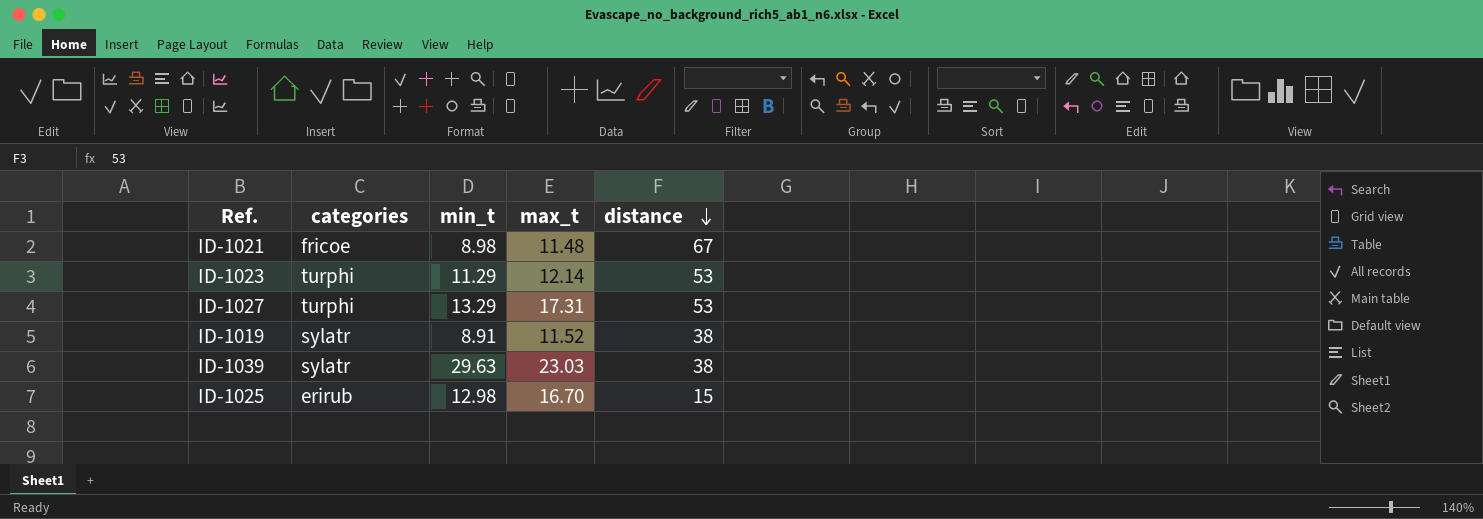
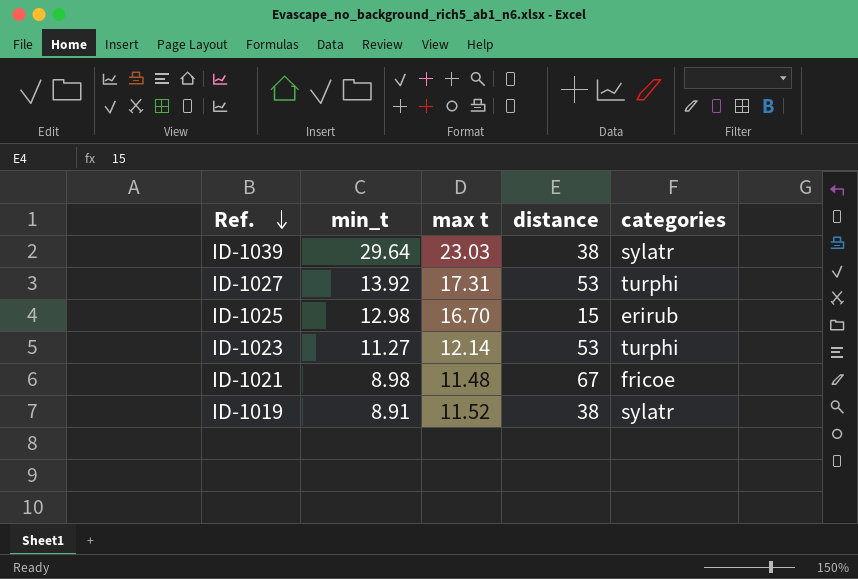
row order: distance descending -> Ref. descending
column name: max_t -> max t
column categories | position: 2 -> 5
ID-1039 | min_t: 29.63 -> 29.64
ID-1027 | min_t: 13.29 -> 13.92
ID-1023 | min_t: 11.29 -> 11.27

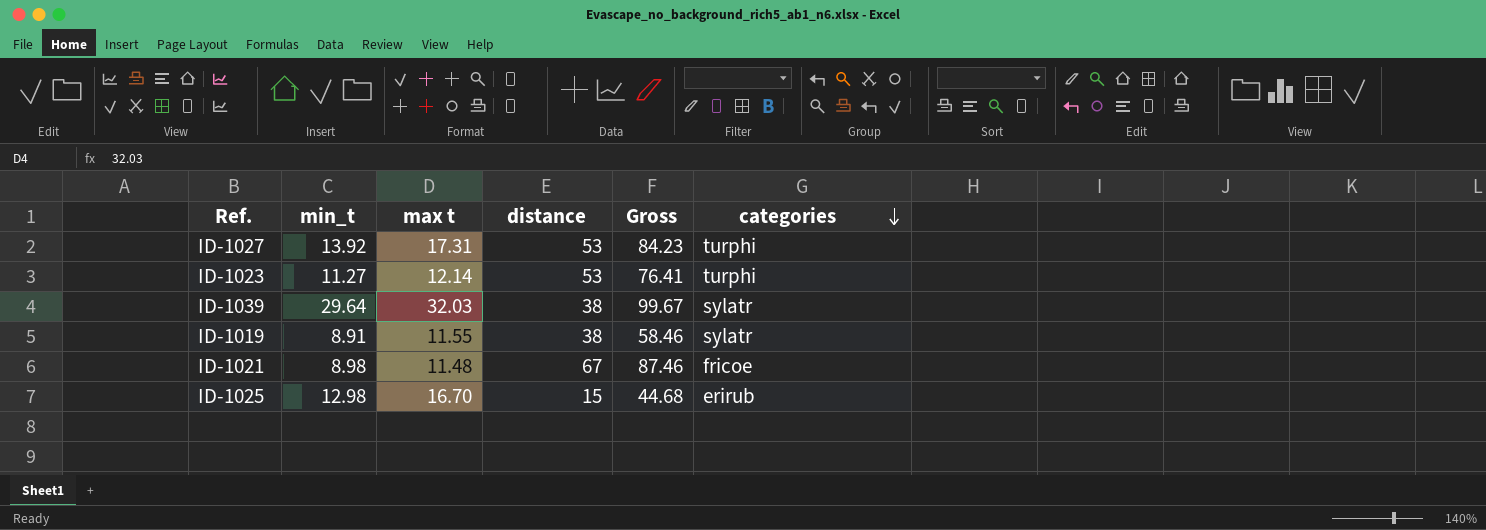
row order: Ref. descending -> categories descending
column Gross | formula: none -> [min_t] + [max t] + [distance]
ID-1039 | max t: 23.03 -> 32.03
ID-1019 | max t: 11.52 -> 11.55

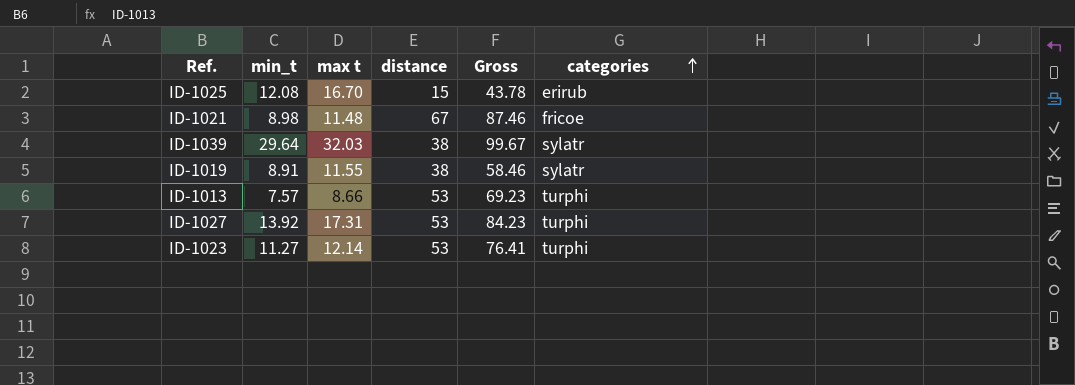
row order: categories descending -> categories ascending
ID-1025 | min_t: 12.98 -> 12.08
ID-1025 | Gross: 44.68 -> 43.78
row ID-1013: none -> 7.57 | 8.66 | 53 | 69.23 | turphi

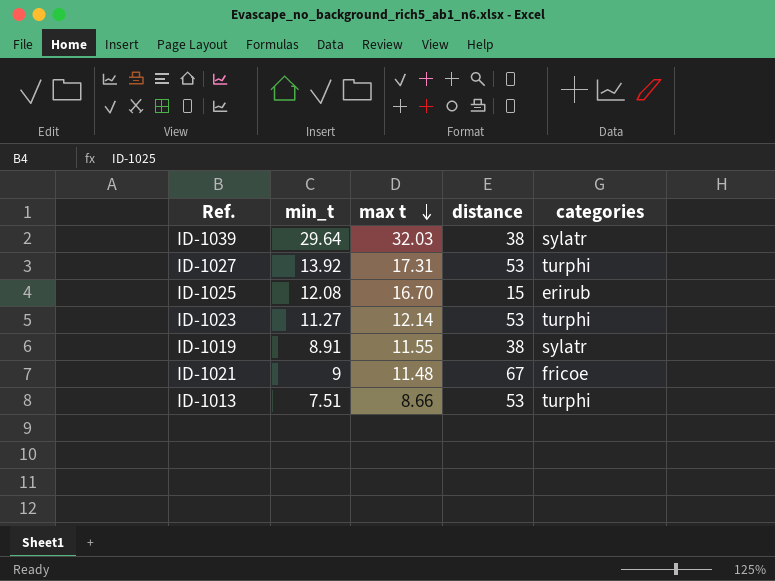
row order: categories ascending -> max t descending
column Gross | formula: [min_t] + [max t] + [distance] -> none
ID-1021 | min_t: 8.98 -> 9
ID-1013 | min_t: 7.57 -> 7.51

